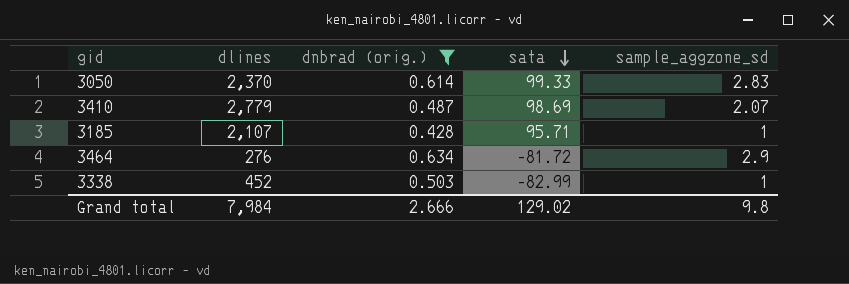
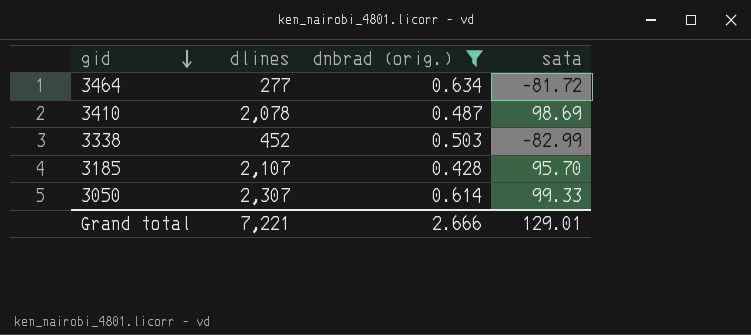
row order: sata descending -> gid descending
column sample_aggzone_sd | position: 5 -> none
3464 | dlines: 276 -> 277
3410 | dlines: 2,779 -> 2,078
3185 | sata: 95.71 -> 95.70
3050 | dlines: 2,370 -> 2,307
Grand total | dlines: 7,984 -> 7,221
Grand total | sata: 129.02 -> 129.01

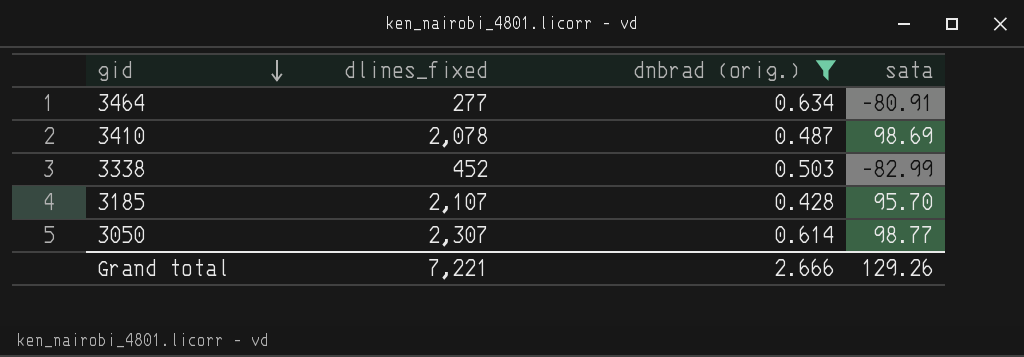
column name: dlines -> dlines_fixed
3464 | sata: -81.72 -> -80.91
3050 | sata: 99.33 -> 98.77
Grand total | sata: 129.01 -> 129.26

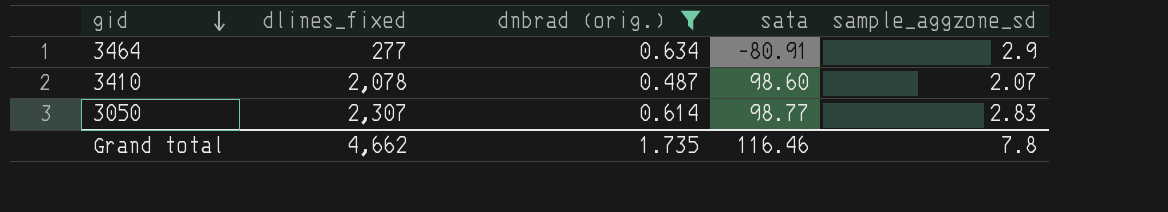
column sample_aggzone_sd | position: none -> 5
row 3338: 452 | 0.503 | -82.99 -> none
row 3185: 2,107 | 0.428 | 95.70 -> none
3410 | sata: 98.69 -> 98.60
Grand total | dlines_fixed: 7,221 -> 4,662
Grand total | dnbrad (orig.): 2.666 -> 1.735
Grand total | sata: 129.26 -> 116.46

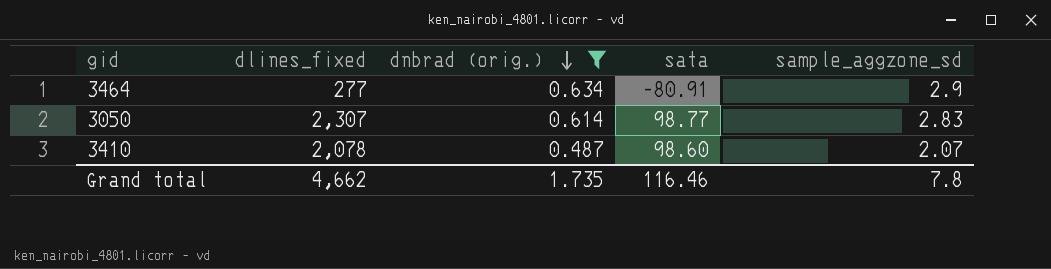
row order: gid descending -> dnbrad (orig.) descending

